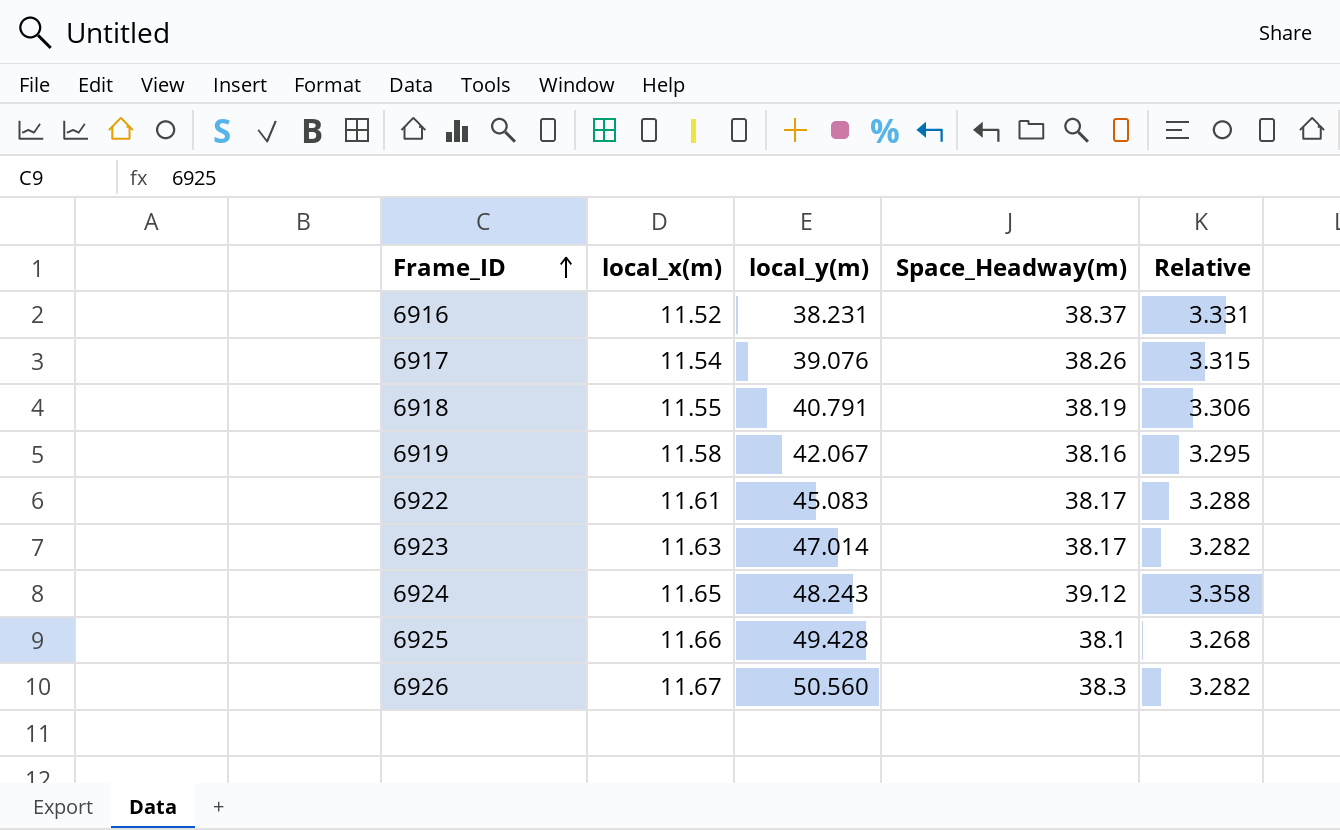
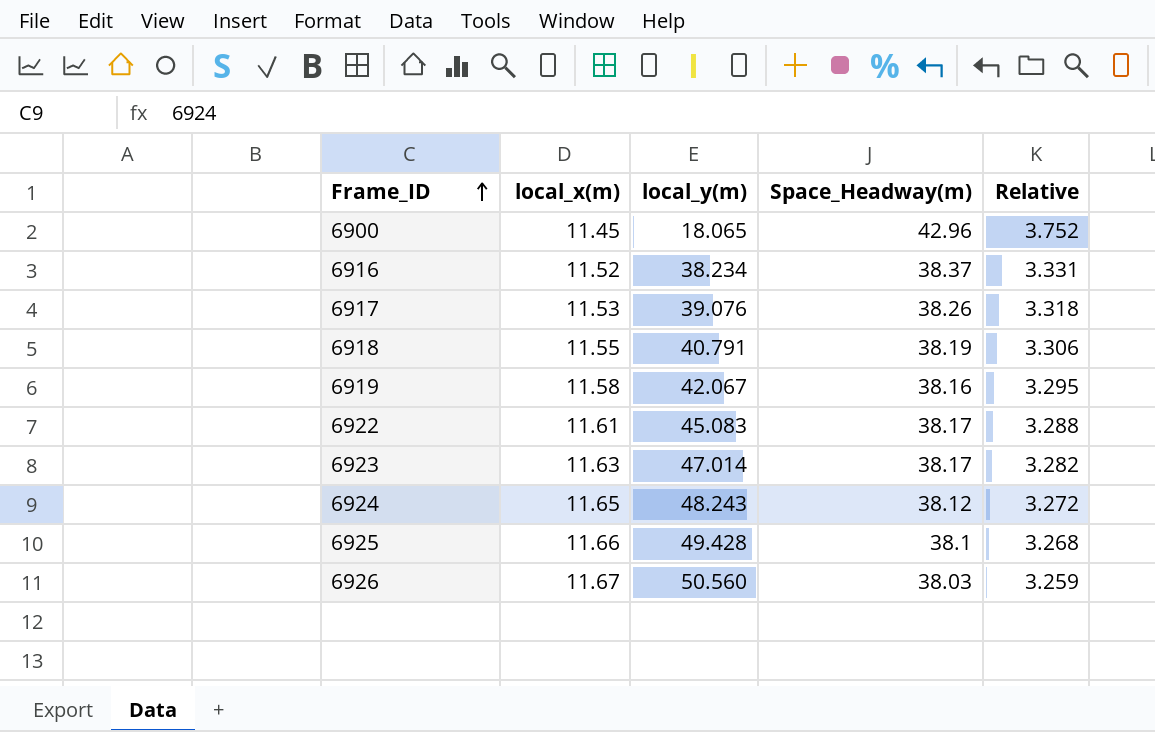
row 6900: none -> 11.45 | 18.065 | 42.96 | 3.752
6916 | local_y(m): 38.231 -> 38.234
6917 | local_x(m): 11.54 -> 11.53
6917 | Relative: 3.315 -> 3.318
6924 | Space_Headway(m): 39.12 -> 38.12
6924 | Relative: 3.358 -> 3.272
6926 | Space_Headway(m): 38.3 -> 38.03
6926 | Relative: 3.282 -> 3.259

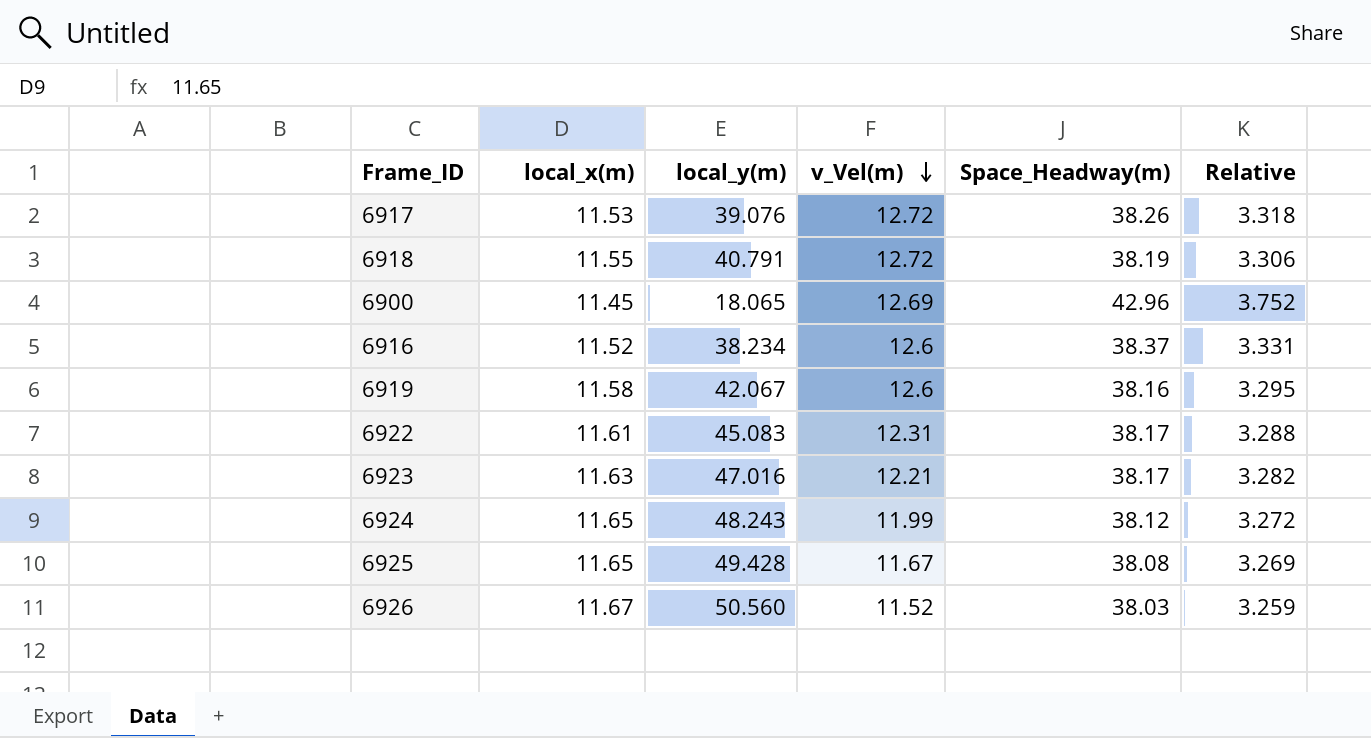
row order: Frame_ID ascending -> v_Vel(m) descending
column v_Vel(m) | position: none -> 4
6923 | local_y(m): 47.014 -> 47.016
6925 | local_x(m): 11.66 -> 11.65
6925 | Space_Headway(m): 38.1 -> 38.08
6925 | Relative: 3.268 -> 3.269

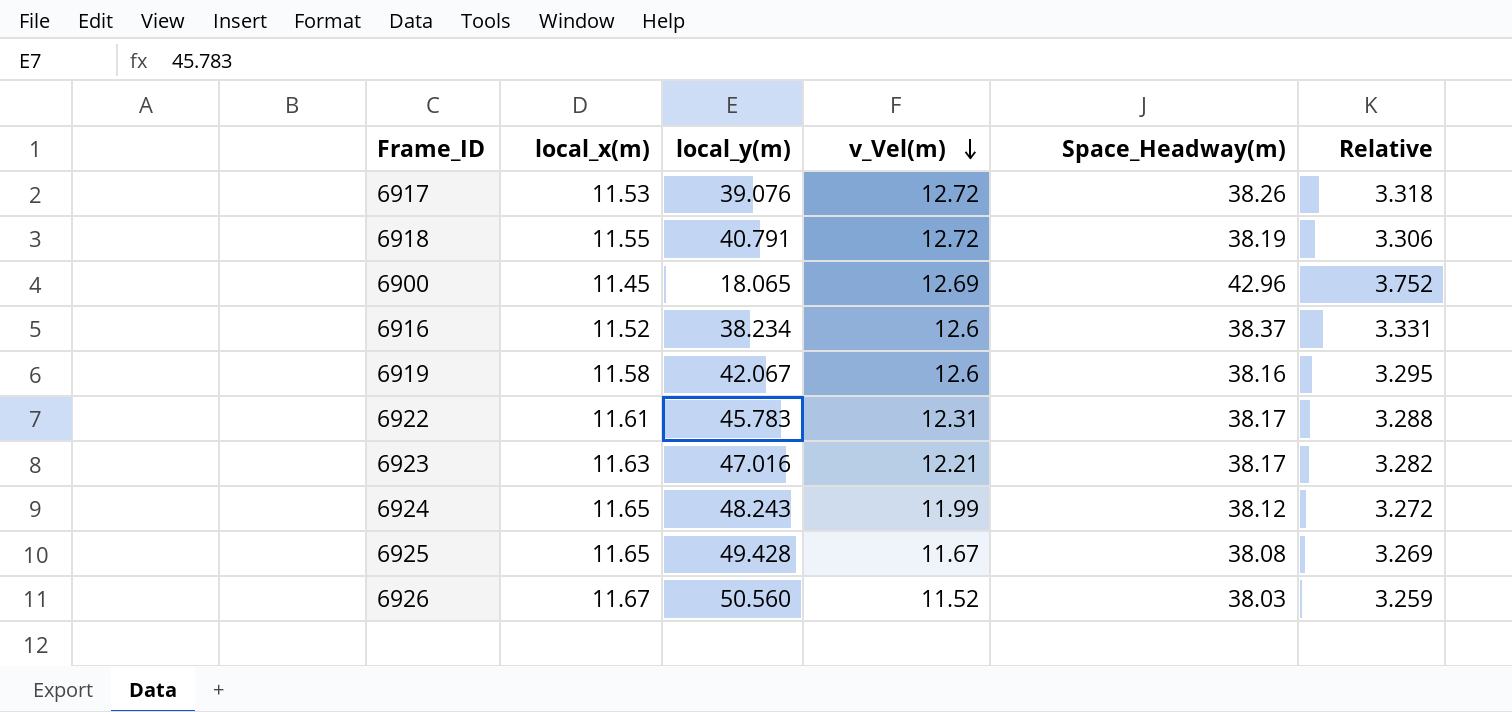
6922 | local_y(m): 45.083 -> 45.783

